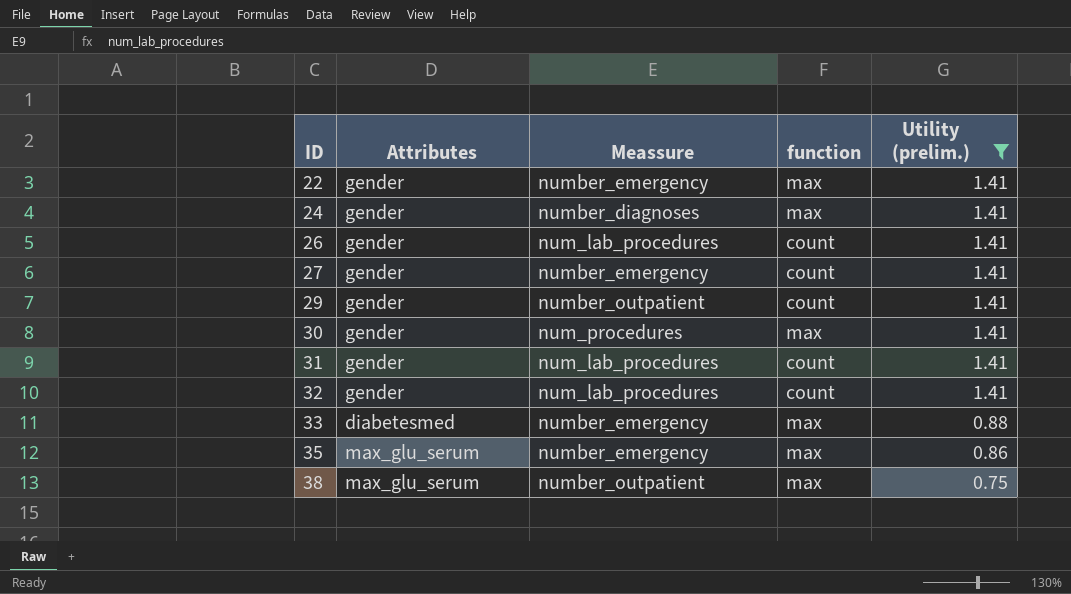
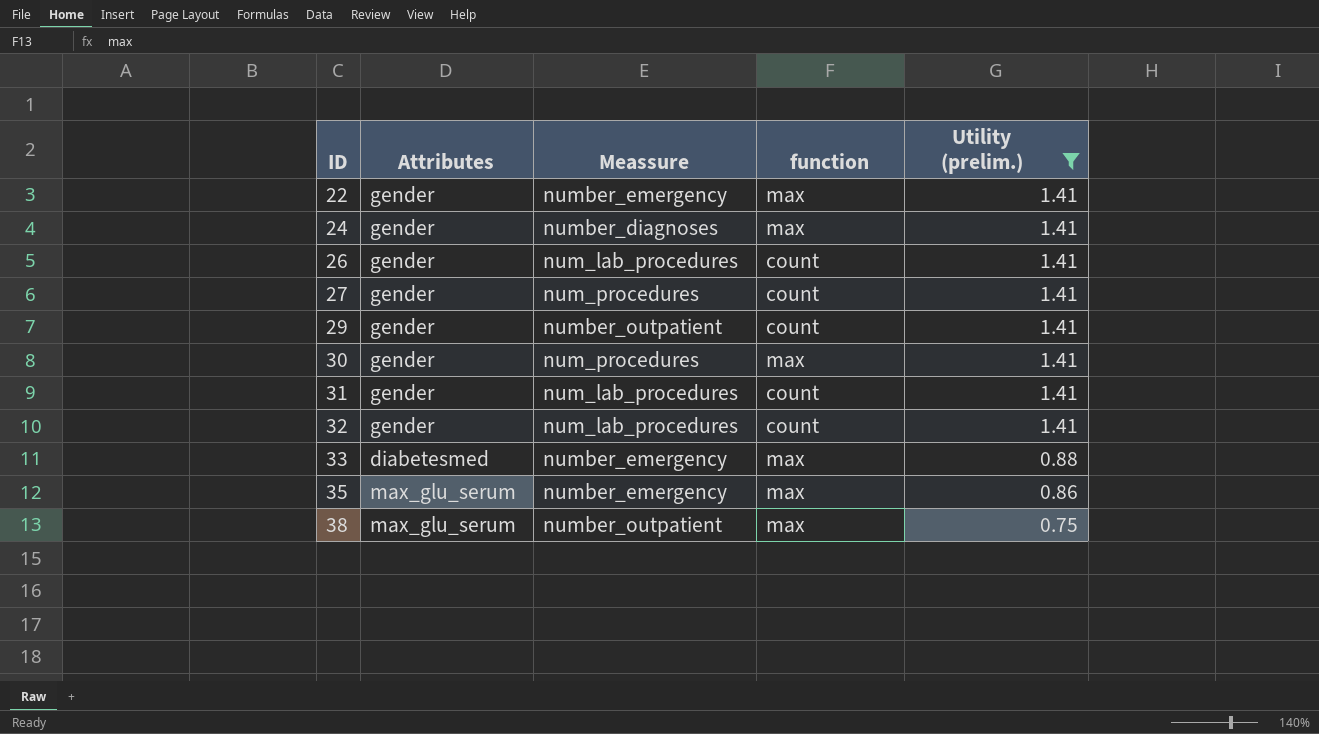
27 | Meassure: number_emergency -> num_procedures

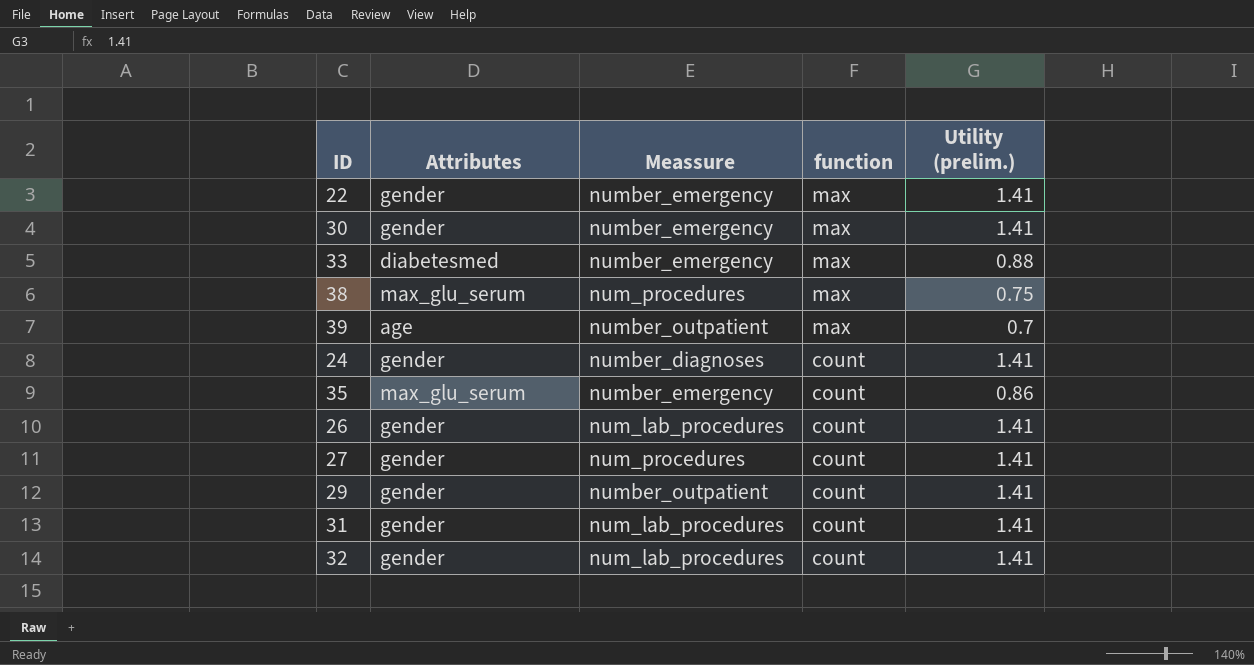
filter: Utility (prelim.) != 0.7 -> none
row order: ID ascending -> function descending
30 | Meassure: num_procedures -> number_emergency
38 | Meassure: number_outpatient -> num_procedures
24 | function: max -> count
35 | function: max -> count

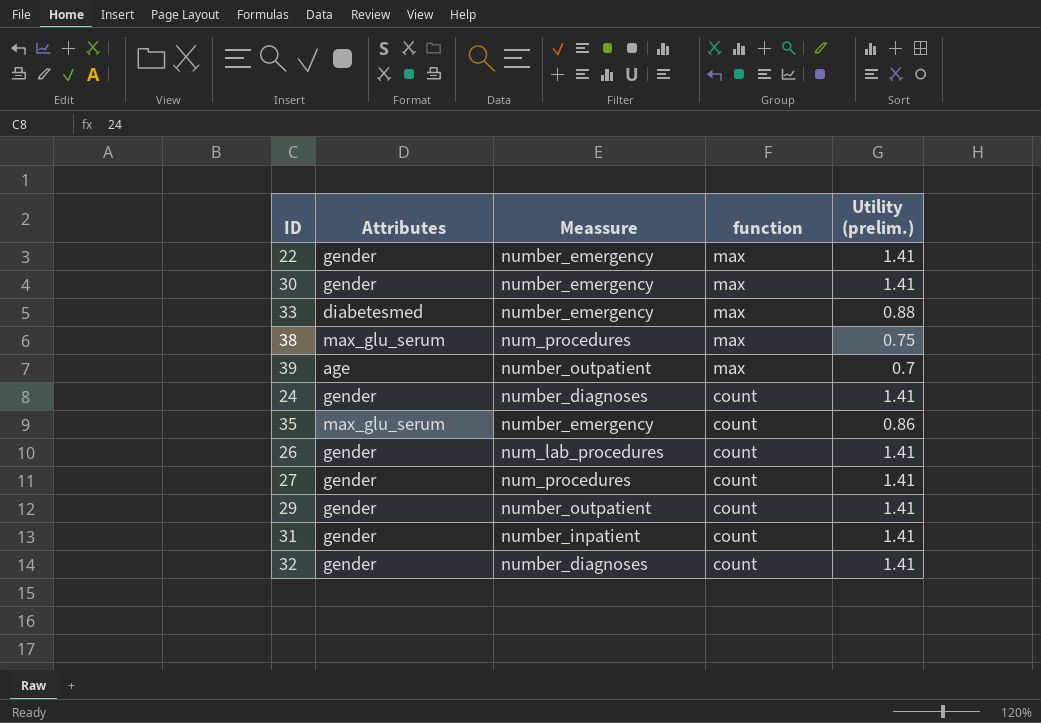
31 | Meassure: num_lab_procedures -> number_inpatient
32 | Meassure: num_lab_procedures -> number_diagnoses

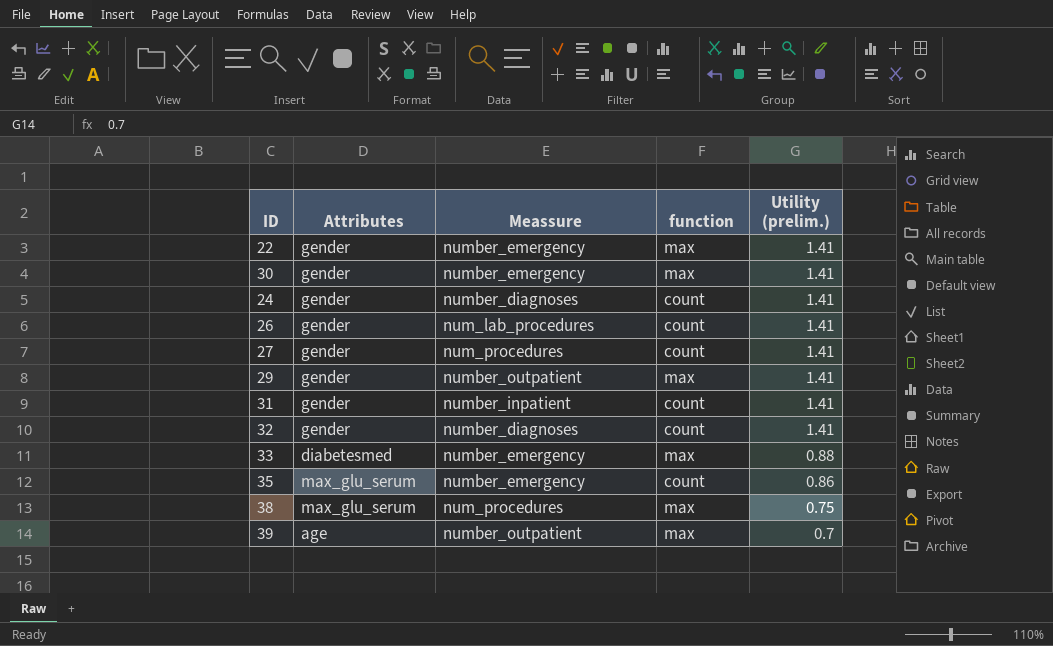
row order: function descending -> Utility (prelim.) descending
29 | function: count -> max

